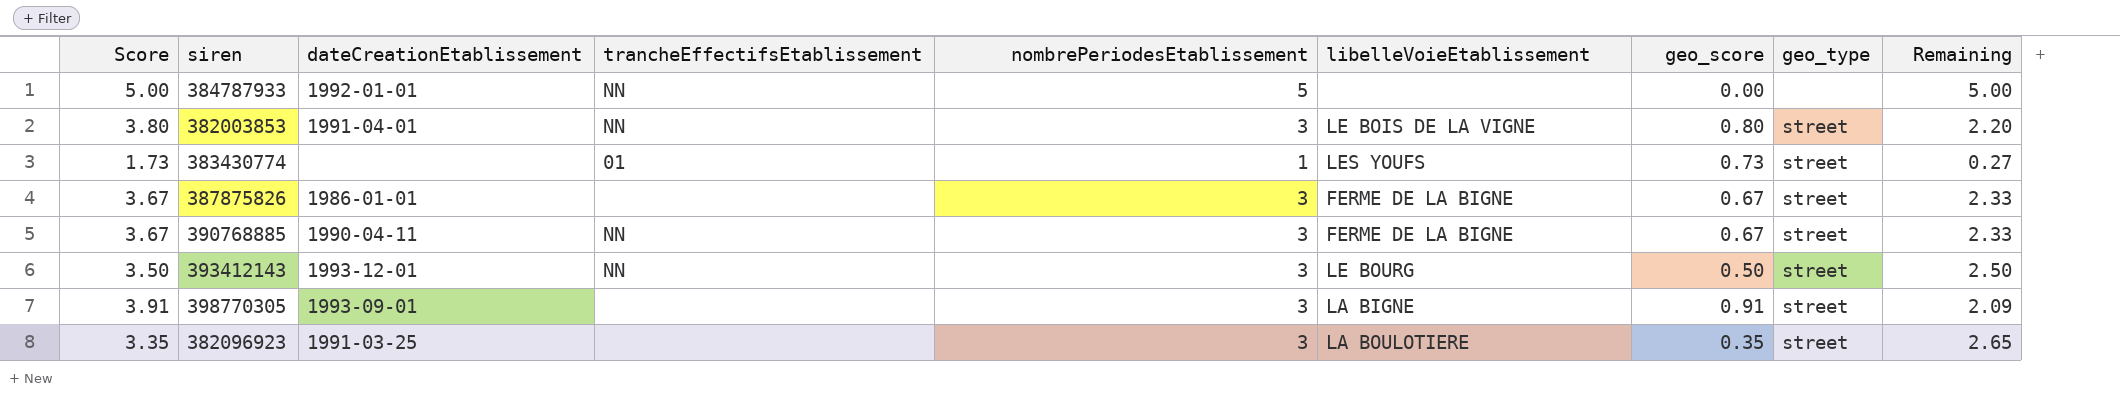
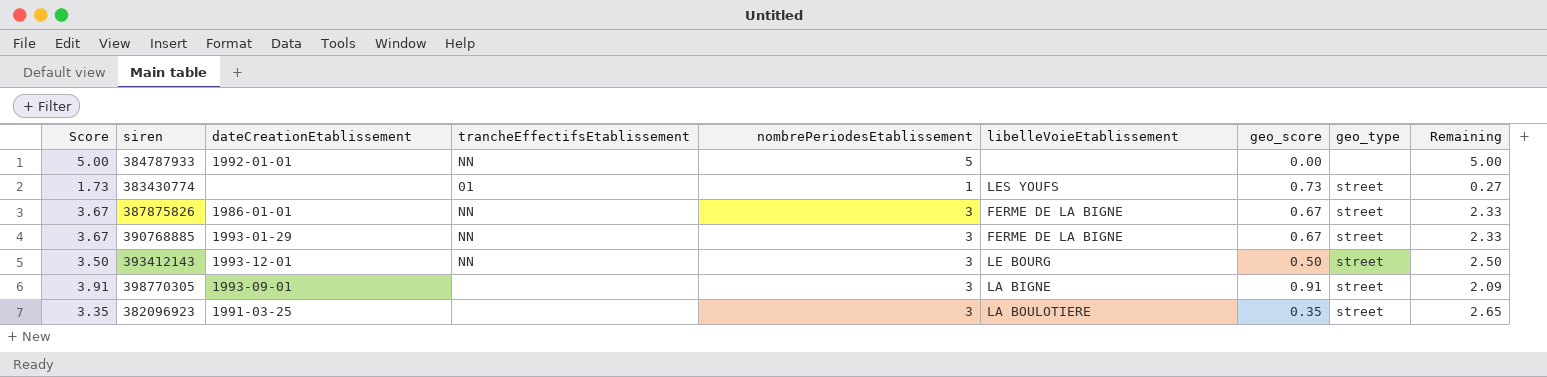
row 382003853: 3.80 | 1991-04-01 | NN | 3 | LE BOIS DE LA VIGNE | 0.80 | street | 2.20 -> none
387875826 | trancheEffectifsEtablissement: none -> NN
390768885 | dateCreationEtablissement: 1990-04-11 -> 1993-01-29

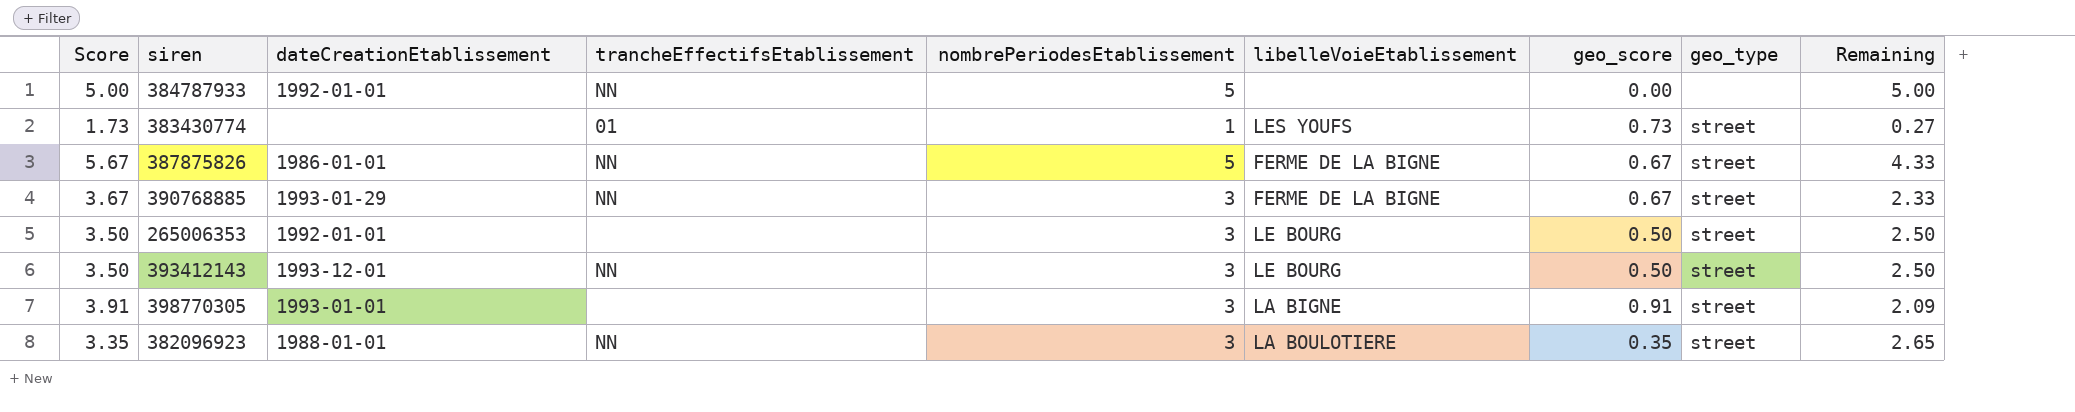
387875826 | Score: 3.67 -> 5.67
387875826 | nombrePeriodesEtablissement: 3 -> 5
387875826 | Remaining: 2.33 -> 4.33
row 265006353: none -> 3.50 | 1992-01-01 | none | 3 | LE BOURG | 0.50 | street | 2.50
398770305 | dateCreationEtablissement: 1993-09-01 -> 1993-01-01
382096923 | dateCreationEtablissement: 1991-03-25 -> 1988-01-01
382096923 | trancheEffectifsEtablissement: none -> NN

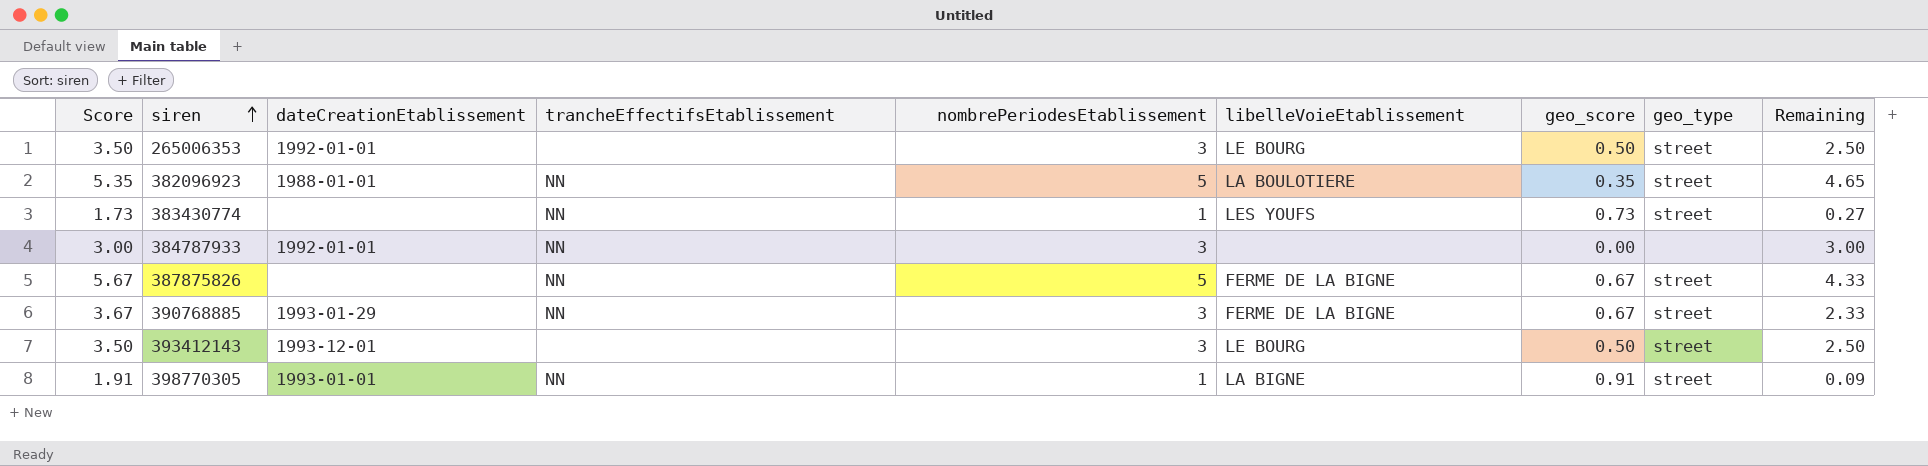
row order: none -> siren ascending
382096923 | Score: 3.35 -> 5.35
382096923 | nombrePeriodesEtablissement: 3 -> 5
382096923 | Remaining: 2.65 -> 4.65
383430774 | trancheEffectifsEtablissement: 01 -> NN
384787933 | Score: 5.00 -> 3.00
384787933 | nombrePeriodesEtablissement: 5 -> 3
384787933 | Remaining: 5.00 -> 3.00
387875826 | dateCreationEtablissement: 1986-01-01 -> none
393412143 | trancheEffectifsEtablissement: NN -> none
398770305 | Score: 3.91 -> 1.91
398770305 | trancheEffectifsEtablissement: none -> NN
398770305 | nombrePeriodesEtablissement: 3 -> 1
398770305 | Remaining: 2.09 -> 0.09

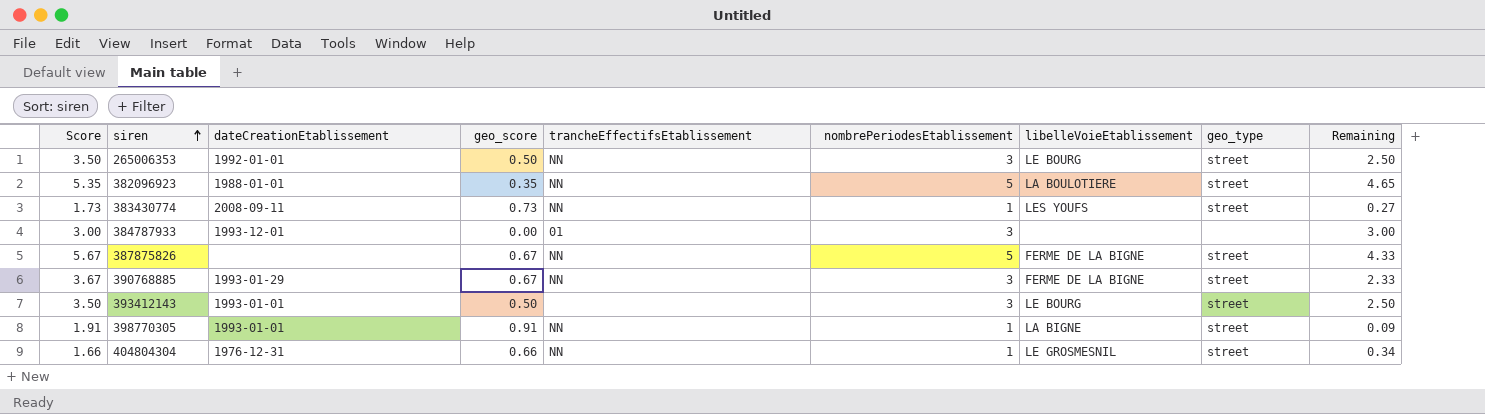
column geo_score | position: 7 -> 4
265006353 | trancheEffectifsEtablissement: none -> NN
383430774 | dateCreationEtablissement: none -> 2008-09-11
384787933 | dateCreationEtablissement: 1992-01-01 -> 1993-12-01
384787933 | trancheEffectifsEtablissement: NN -> 01
393412143 | dateCreationEtablissement: 1993-12-01 -> 1993-01-01
row 404804304: none -> 1.66 | 1976-12-31 | 0.66 | NN | 1 | LE GROSMESNIL | street | 0.34

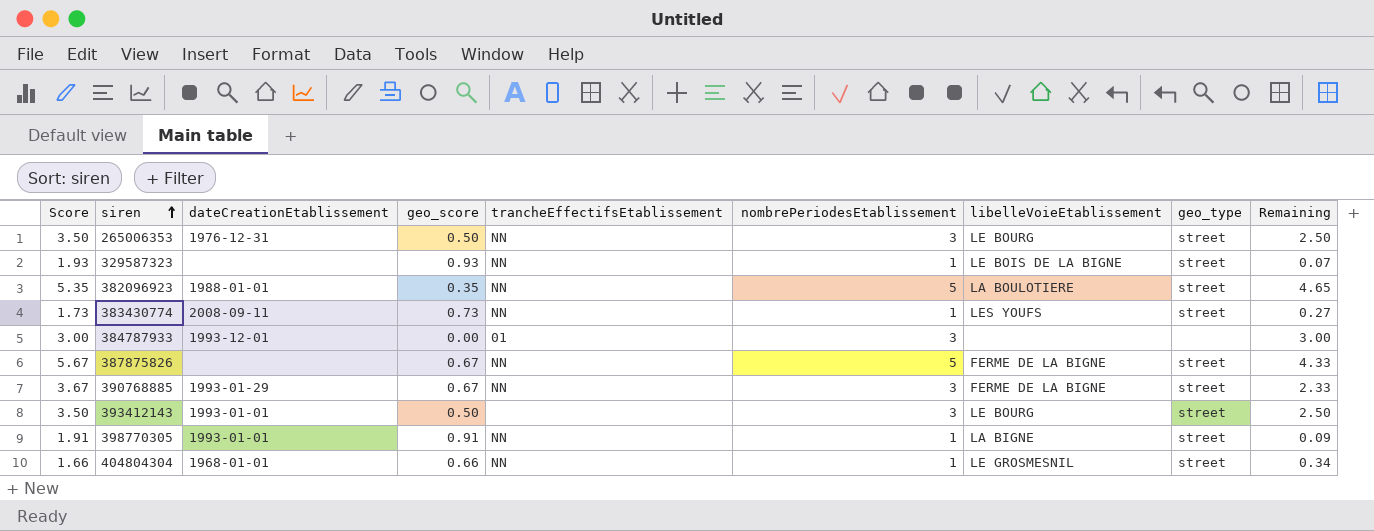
265006353 | dateCreationEtablissement: 1992-01-01 -> 1976-12-31
row 329587323: none -> 1.93 | none | 0.93 | NN | 1 | LE BOIS DE LA BIGNE | street | 0.07
404804304 | dateCreationEtablissement: 1976-12-31 -> 1968-01-01

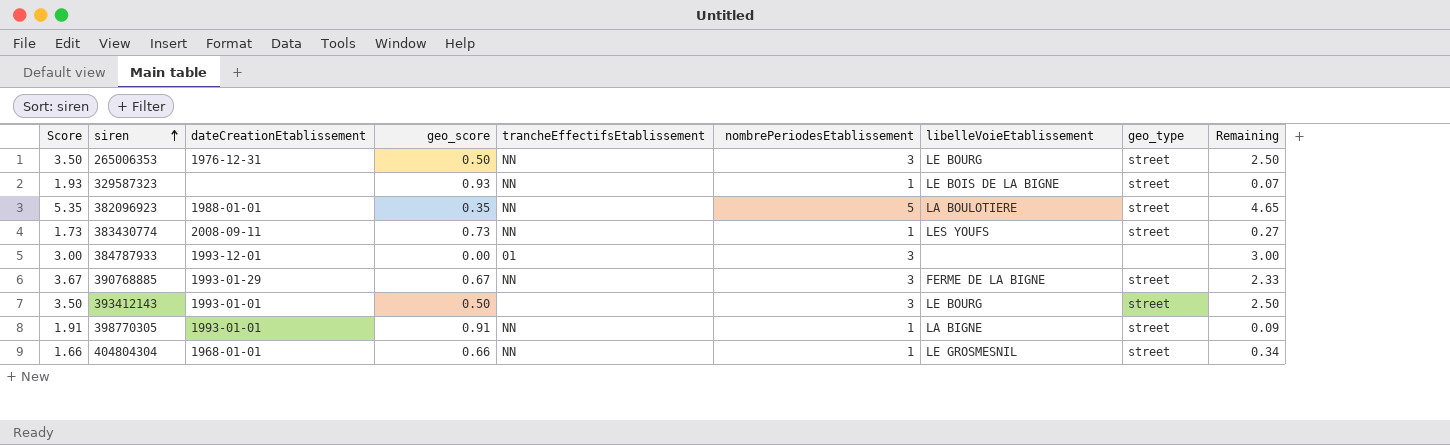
row 387875826: 5.67 | none | 0.67 | NN | 5 | FERME DE LA BIGNE | street | 4.33 -> none

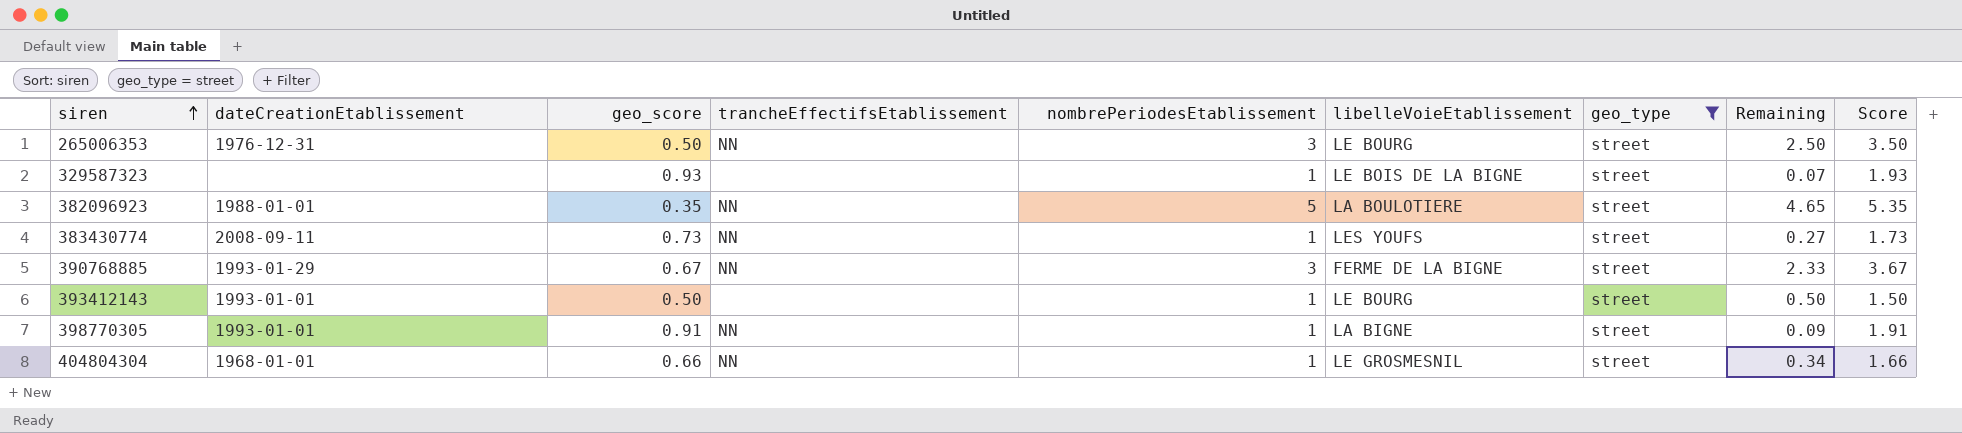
filter: none -> geo_type = street
column Score | position: 1 -> 9
329587323 | trancheEffectifsEtablissement: NN -> none
393412143 | nombrePeriodesEtablissement: 3 -> 1
393412143 | Remaining: 2.50 -> 0.50
393412143 | Score: 3.50 -> 1.50

